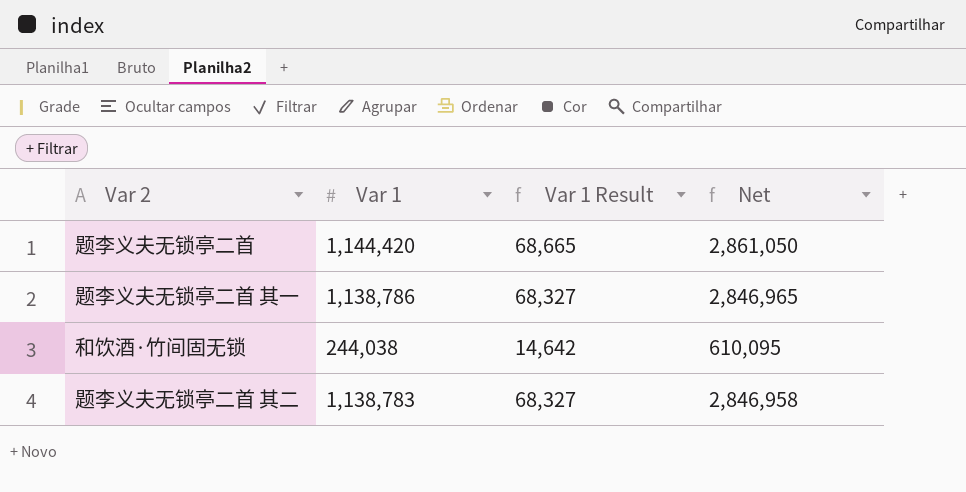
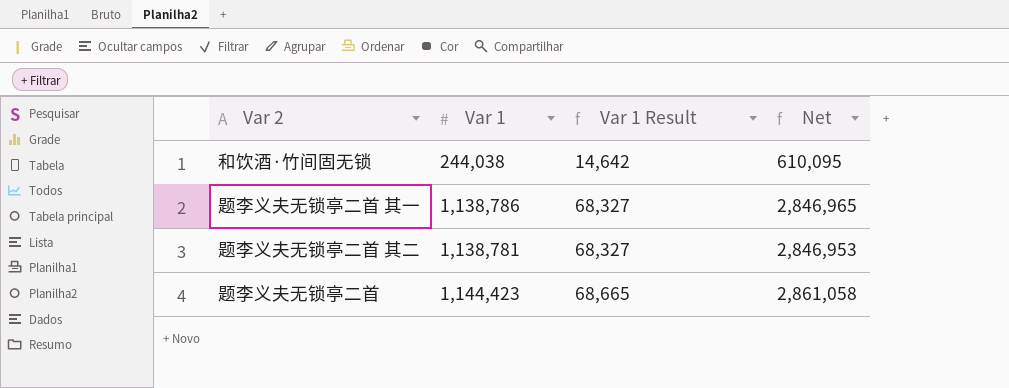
row order: none -> Var 1 Result ascending
题李义夫无锁亭二首 其二 | Var 1: 1,138,783 -> 1,138,781
题李义夫无锁亭二首 其二 | Net: 2,846,958 -> 2,846,953
题李义夫无锁亭二首 | Var 1: 1,144,420 -> 1,144,423
题李义夫无锁亭二首 | Net: 2,861,050 -> 2,861,058

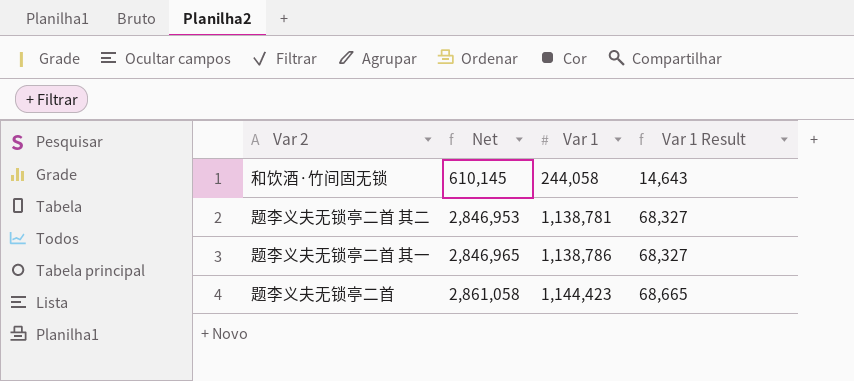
row order: Var 1 Result ascending -> Net ascending
column Net | position: 4 -> 2
和饮酒·竹间固无锁 | Net: 610,095 -> 610,145
和饮酒·竹间固无锁 | Var 1: 244,038 -> 244,058
和饮酒·竹间固无锁 | Var 1 Result: 14,642 -> 14,643

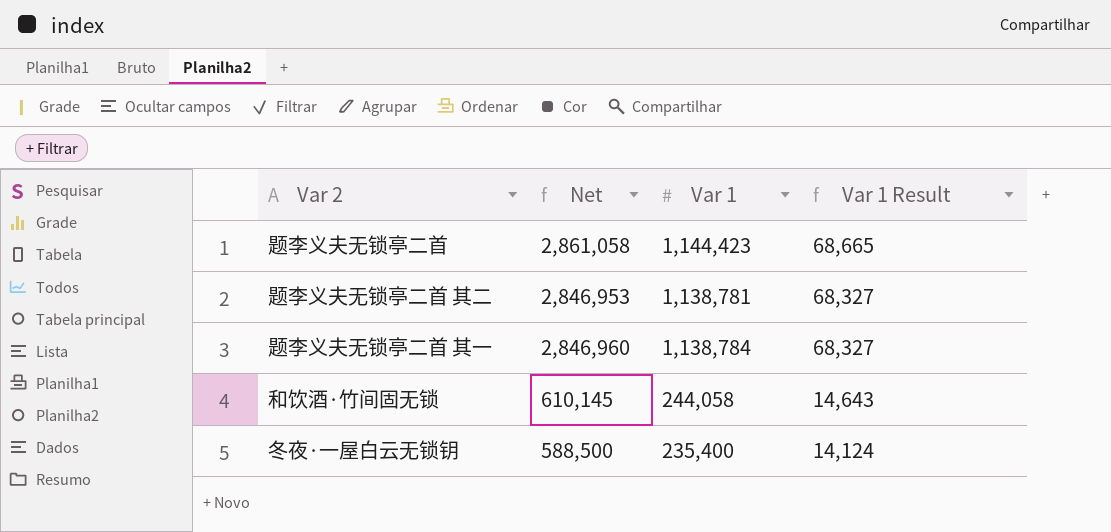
row order: Net ascending -> Var 1 Result descending
题李义夫无锁亭二首 其一 | Net: 2,846,965 -> 2,846,960
题李义夫无锁亭二首 其一 | Var 1: 1,138,786 -> 1,138,784
row 冬夜·一屋白云无锁钥: none -> 588,500 | 235,400 | 14,124

